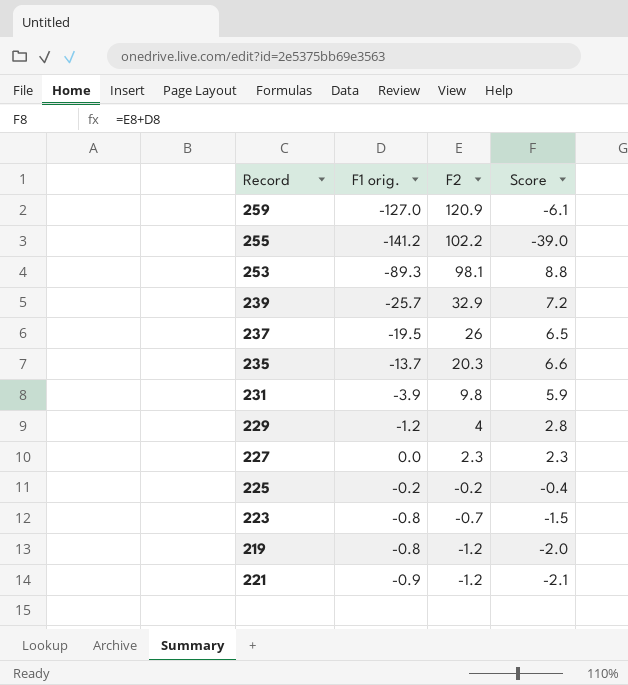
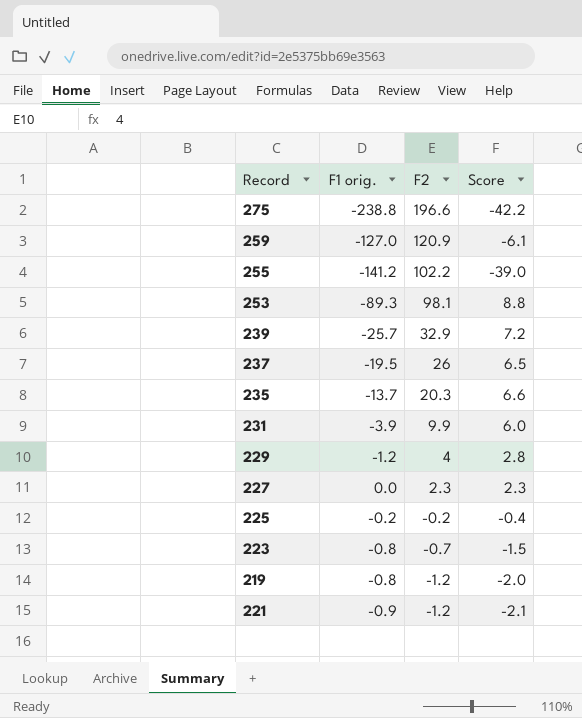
row 275: none -> -238.8 | 196.6 | -42.2
231 | F2: 9.8 -> 9.9
231 | Score: 5.9 -> 6.0

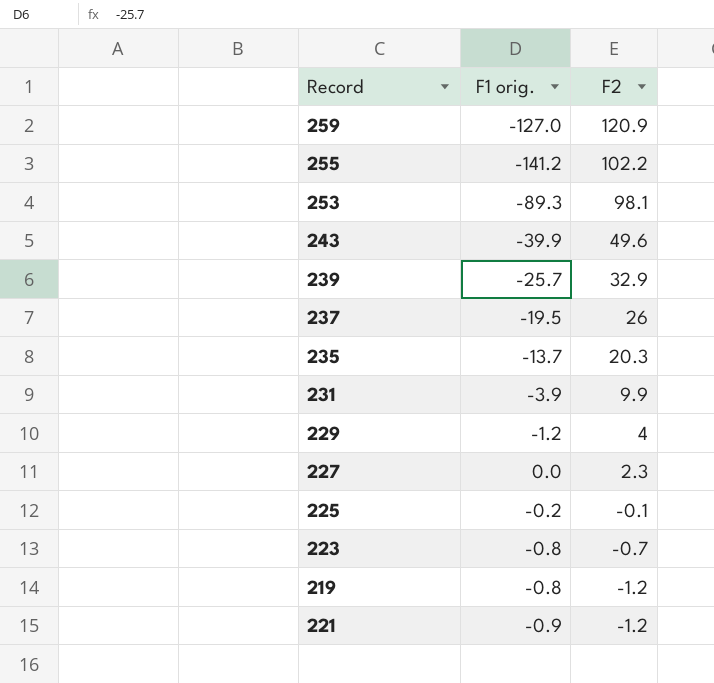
column Score | formula: [F1 orig.] + [F2] -> none
row 275: -238.8 | 196.6 | -42.2 -> none
row 243: none -> -39.9 | 49.6
225 | F2: -0.2 -> -0.1

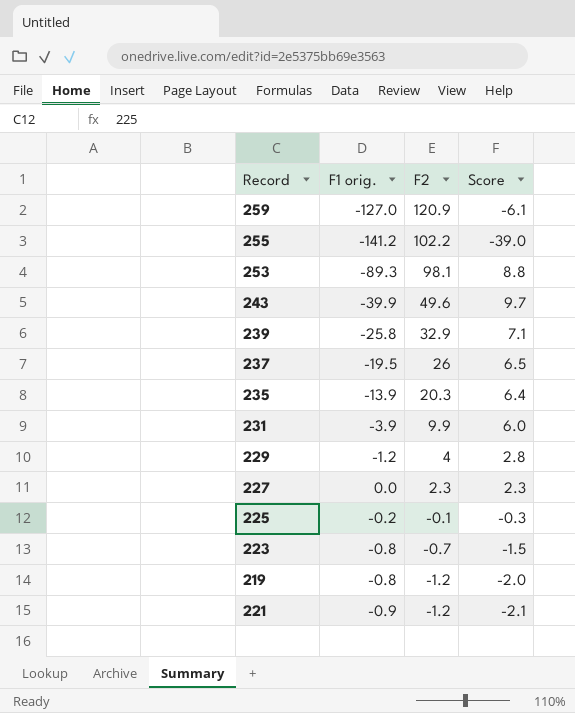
column Score | formula: none -> [F1 orig.] + [F2]
239 | F1 orig.: -25.7 -> -25.8
235 | F1 orig.: -13.7 -> -13.9

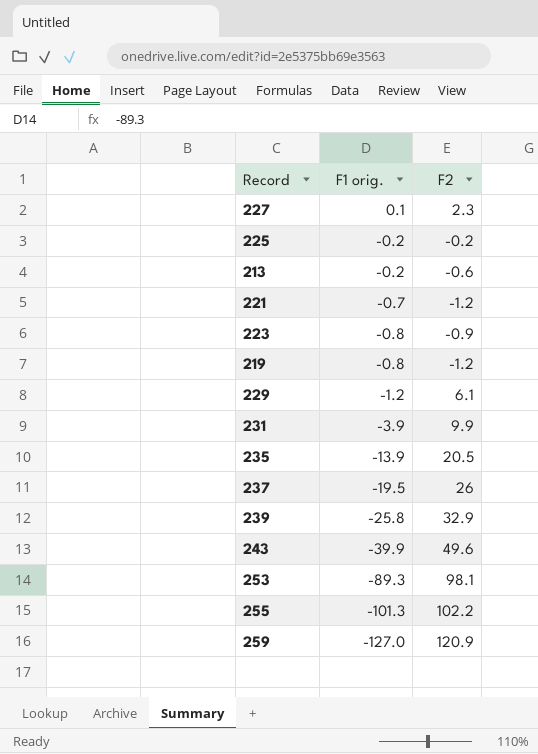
row order: F2 descending -> F1 orig. descending
column Score | formula: [F1 orig.] + [F2] -> none
227 | F1 orig.: 0.0 -> 0.1
225 | F2: -0.1 -> -0.2
row 213: none -> -0.2 | -0.6
221 | F1 orig.: -0.9 -> -0.7
223 | F2: -0.7 -> -0.9
229 | F2: 4 -> 6.1
235 | F2: 20.3 -> 20.5
255 | F1 orig.: -141.2 -> -101.3

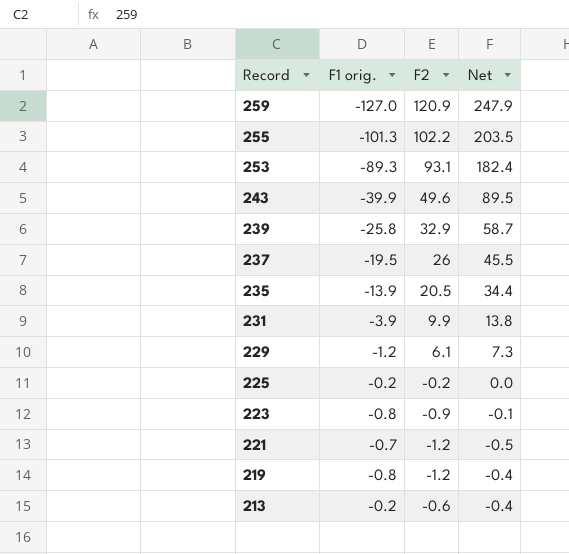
row order: F1 orig. descending -> Record descending
column Net | formula: none -> [F2] - [F1 orig.]
row 227: 0.1 | 2.3 -> none
253 | F2: 98.1 -> 93.1

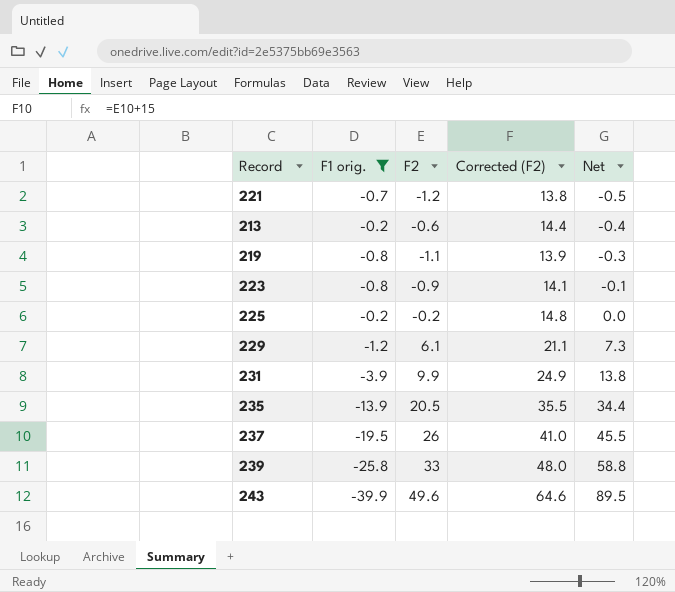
filter: none -> F1 orig. >= -39.9
row order: Record descending -> Net ascending
column Corrected (F2) | formula: none -> [F2] + 15
219 | F2: -1.2 -> -1.1
219 | Net: -0.4 -> -0.3
239 | F2: 32.9 -> 33
239 | Net: 58.7 -> 58.8

